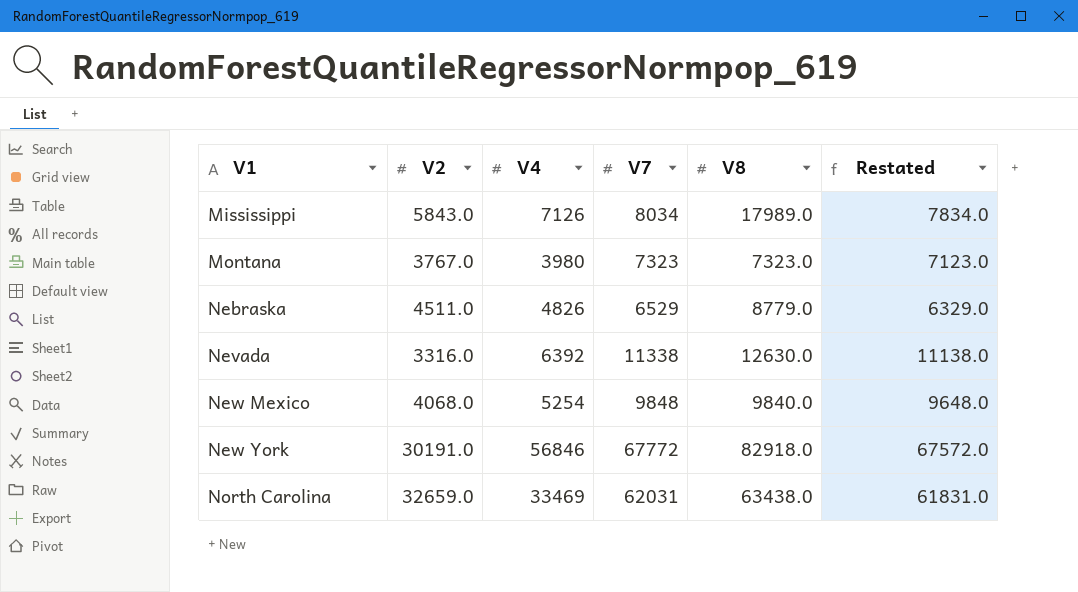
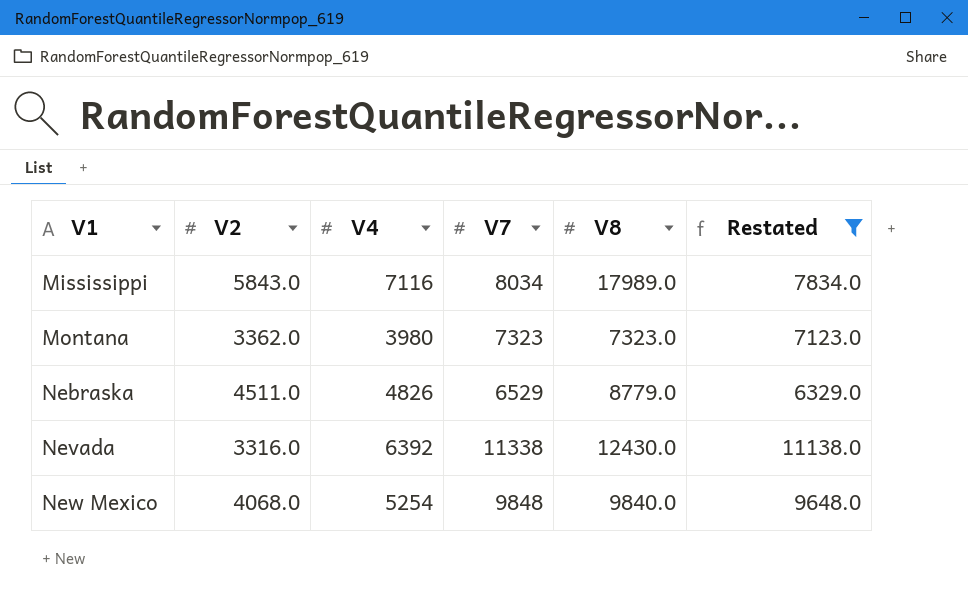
filter: none -> Restated <= 11138.0
Mississippi | V4: 7126 -> 7116
Montana | V2: 3767.0 -> 3362.0
Nevada | V8: 12630.0 -> 12430.0

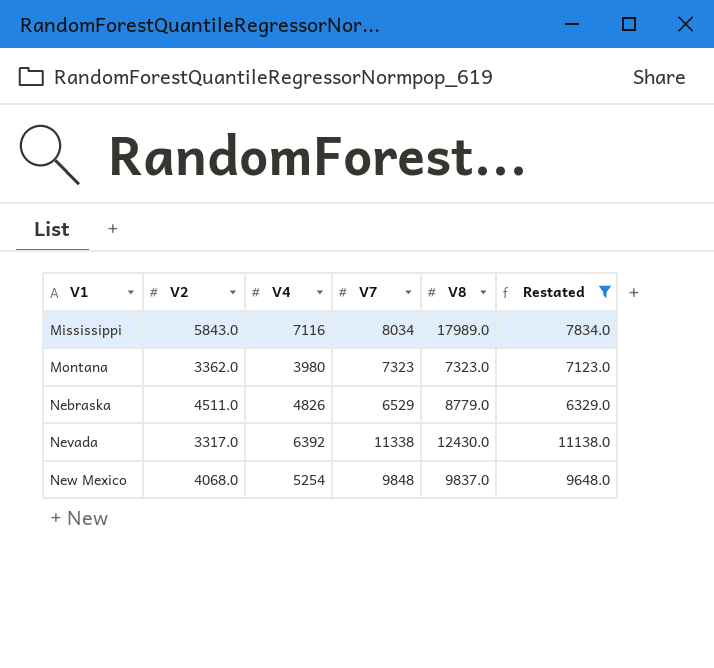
Nevada | V2: 3316.0 -> 3317.0
New Mexico | V8: 9840.0 -> 9837.0

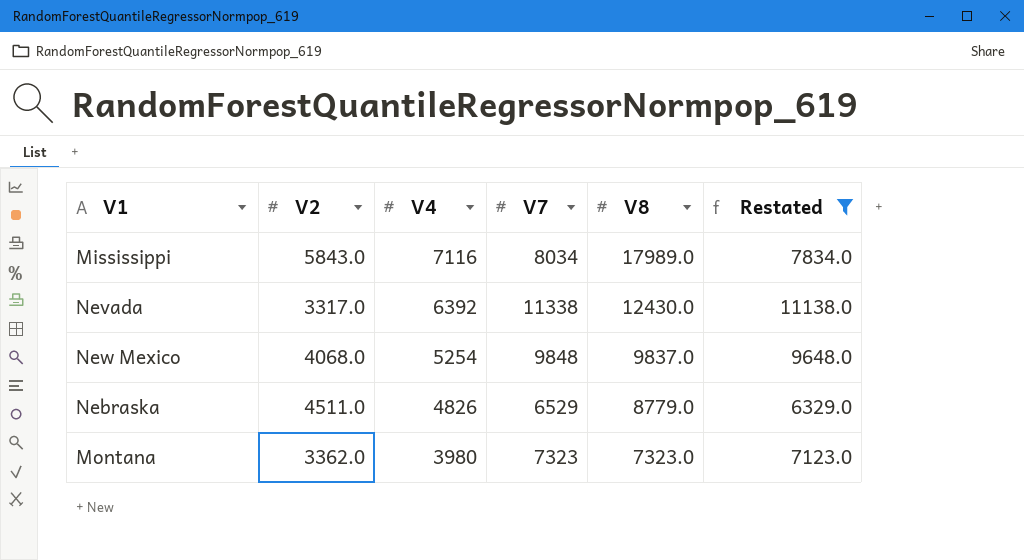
row order: V1 ascending -> V4 descending

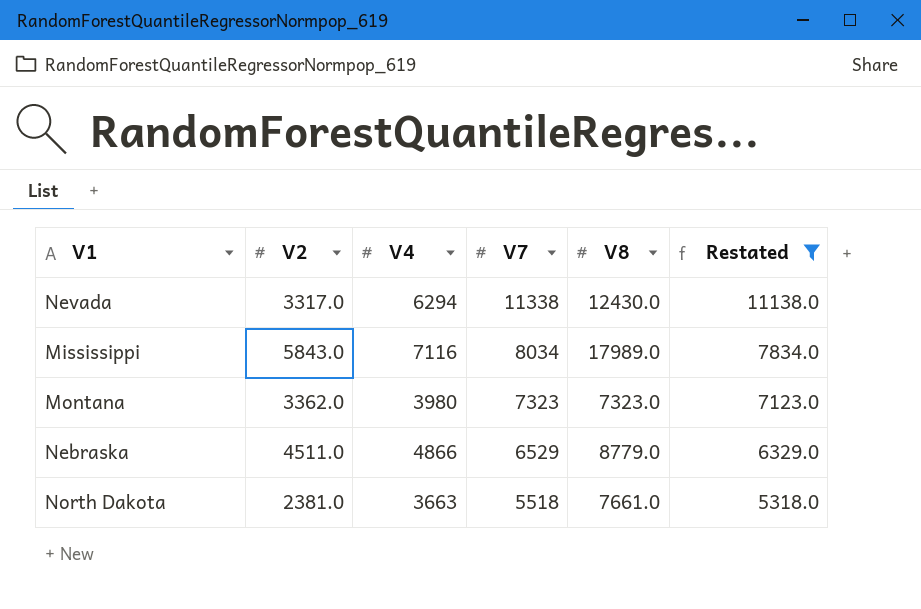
row order: V4 descending -> V7 descending
row New Mexico: 4068.0 | 5254 | 9848 | 9837.0 | 9648.0 -> none
Nevada | V4: 6392 -> 6294
Nebraska | V4: 4826 -> 4866
row North Dakota: none -> 2381.0 | 3663 | 5518 | 7661.0 | 5318.0

